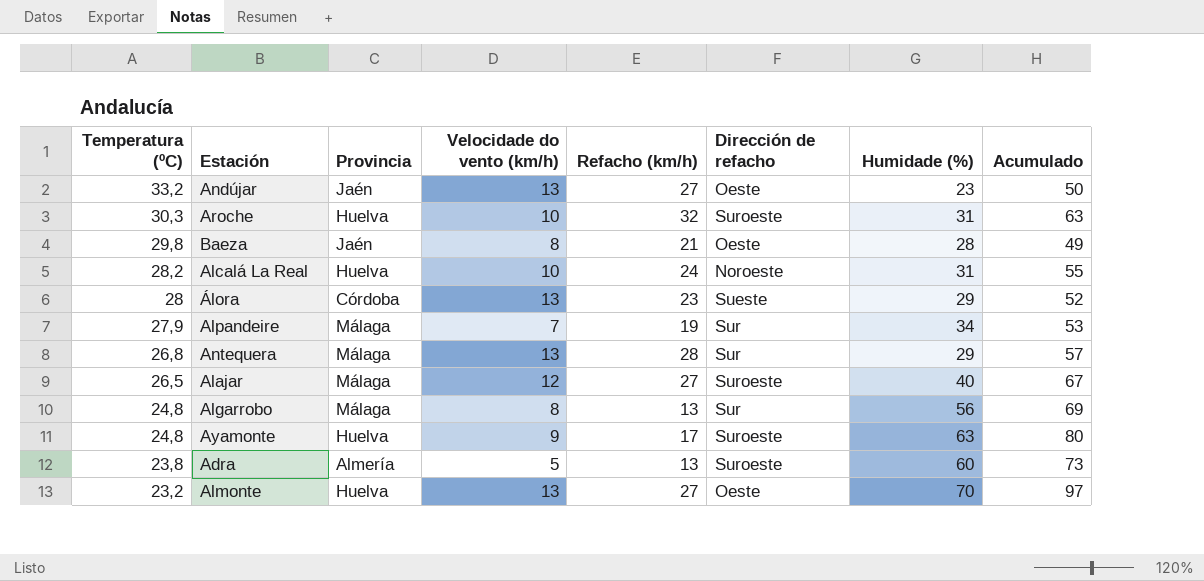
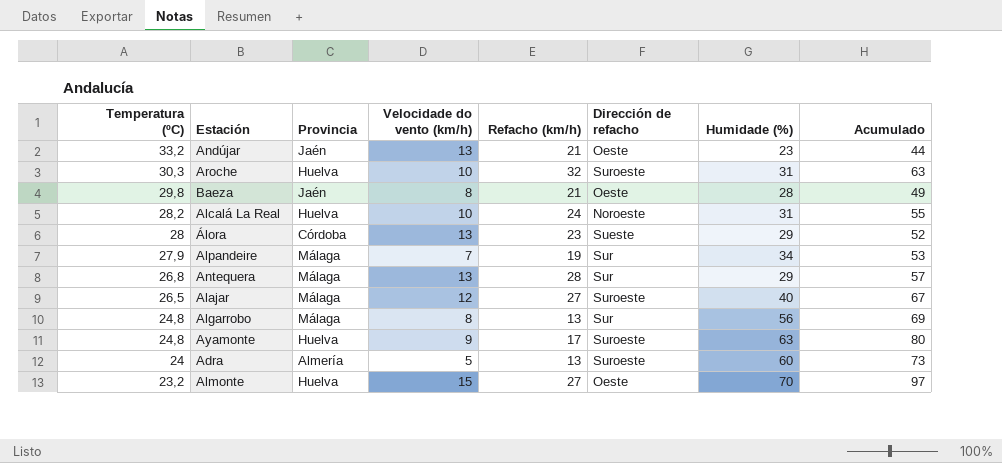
Andújar | Refacho (km/h): 27 -> 21
Andújar | Acumulado: 50 -> 44
Adra | Temperatura (ºC): 23,8 -> 24
Almonte | Velocidade do vento (km/h): 13 -> 15

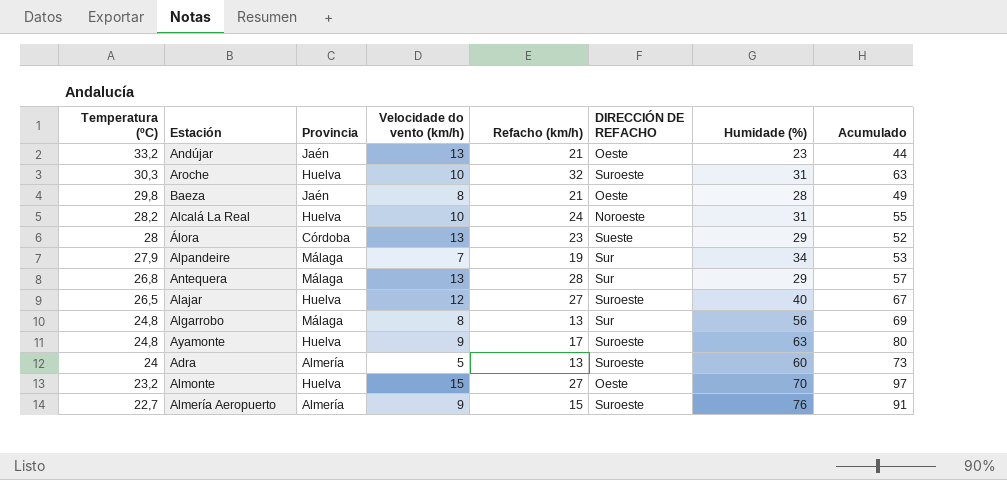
column name: Dirección de refacho -> DIRECCIÓN DE REFACHO
Alajar | Provincia: Málaga -> Huelva
row Almería Aeropuerto: none -> 22,7 | Almería | 9 | 15 | Suroeste | 76 | 91

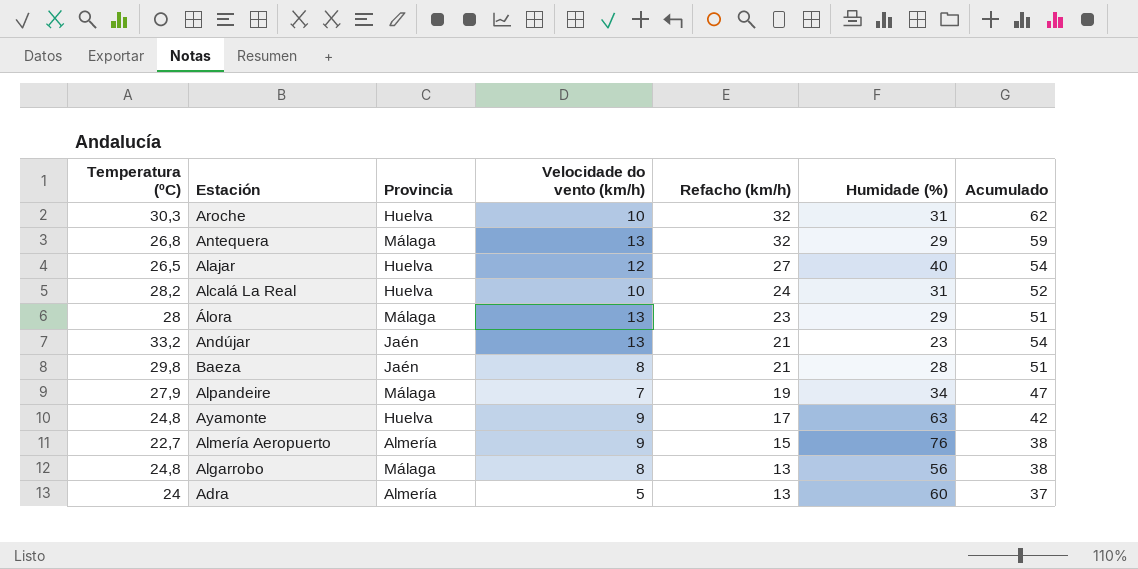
row order: Temperatura (ºC) descending -> Refacho (km/h) descending
column DIRECCIÓN DE REFACHO | position: 6 -> none
column Acumulado | formula: [Refacho (km/h)] + [Humidade (%)] -> [Temperatura (ºC)] + [Refacho (km/h)]
row Almonte: 23,2 | Huelva | 15 | 27 | Oeste | 70 | 97 -> none
Antequera | Refacho (km/h): 28 -> 32
Álora | Provincia: Córdoba -> Málaga

